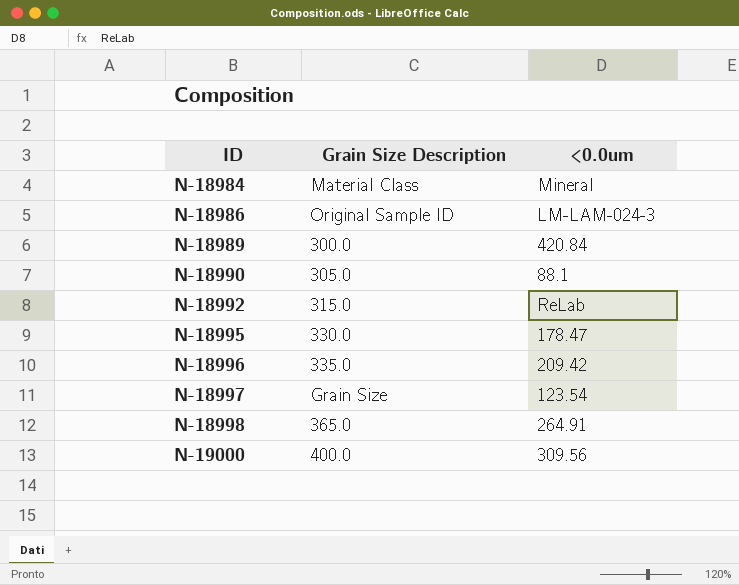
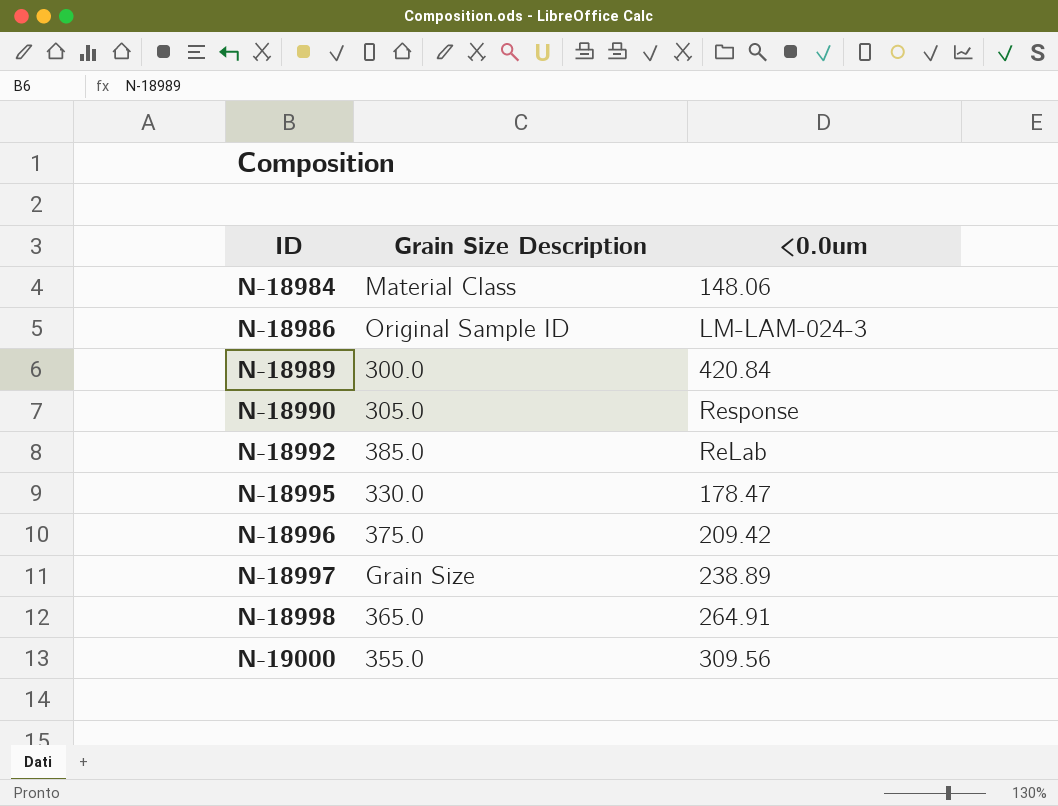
N-18984 | <0.0um: Mineral -> 148.06
N-18990 | <0.0um: 88.1 -> Response
N-18992 | Grain Size Description: 315.0 -> 385.0
N-18996 | Grain Size Description: 335.0 -> 375.0
N-18997 | <0.0um: 123.54 -> 238.89
N-19000 | Grain Size Description: 400.0 -> 355.0

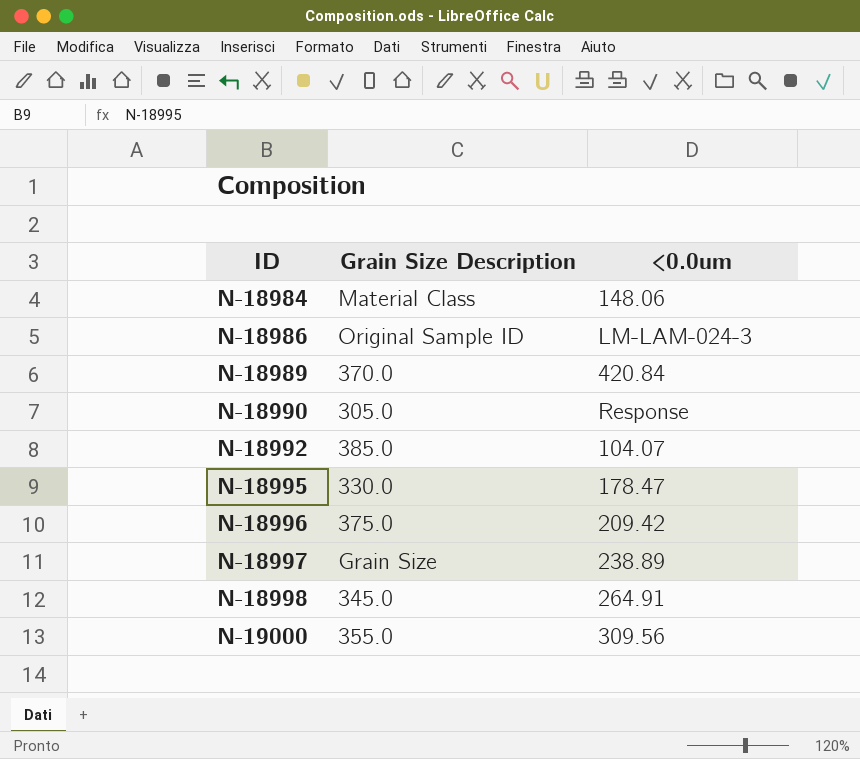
N-18989 | Grain Size Description: 300.0 -> 370.0
N-18992 | <0.0um: ReLab -> 104.07
N-18998 | Grain Size Description: 365.0 -> 345.0

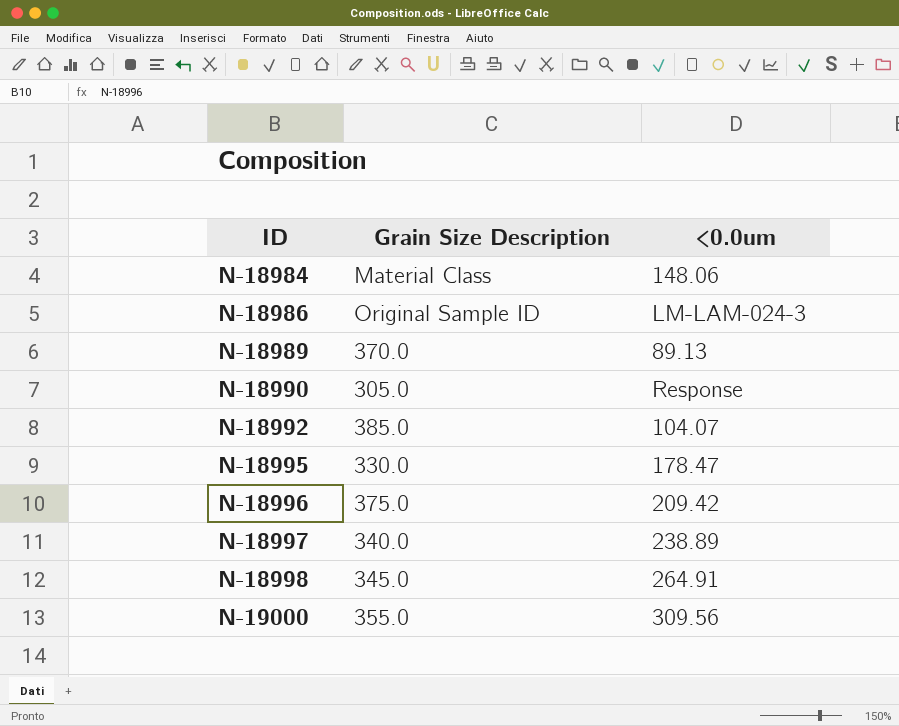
N-18989 | <0.0um: 420.84 -> 89.13
N-18997 | Grain Size Description: Grain Size -> 340.0

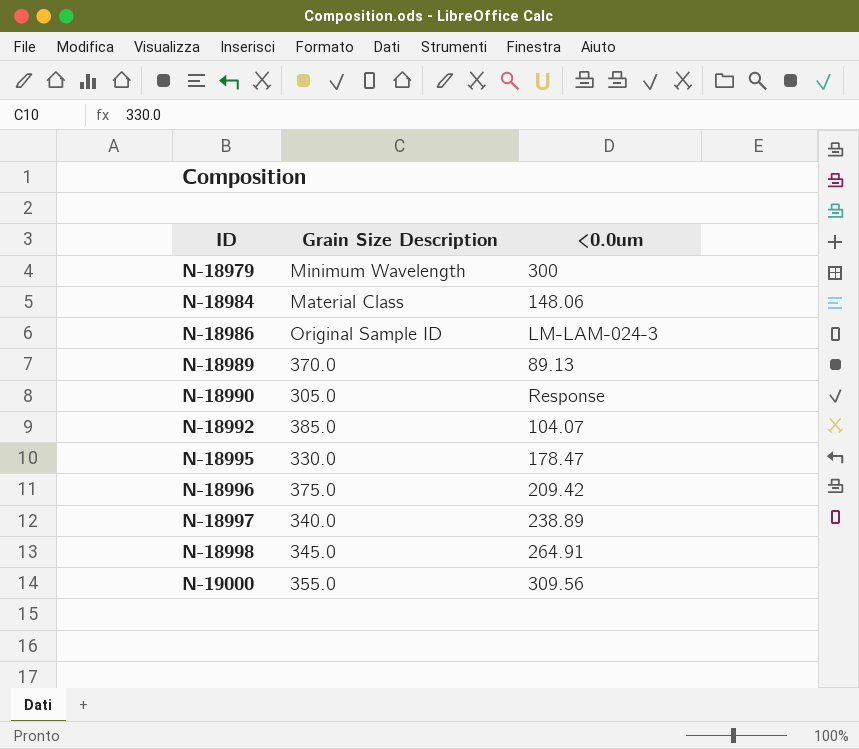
row N-18979: none -> Minimum Wavelength | 300

